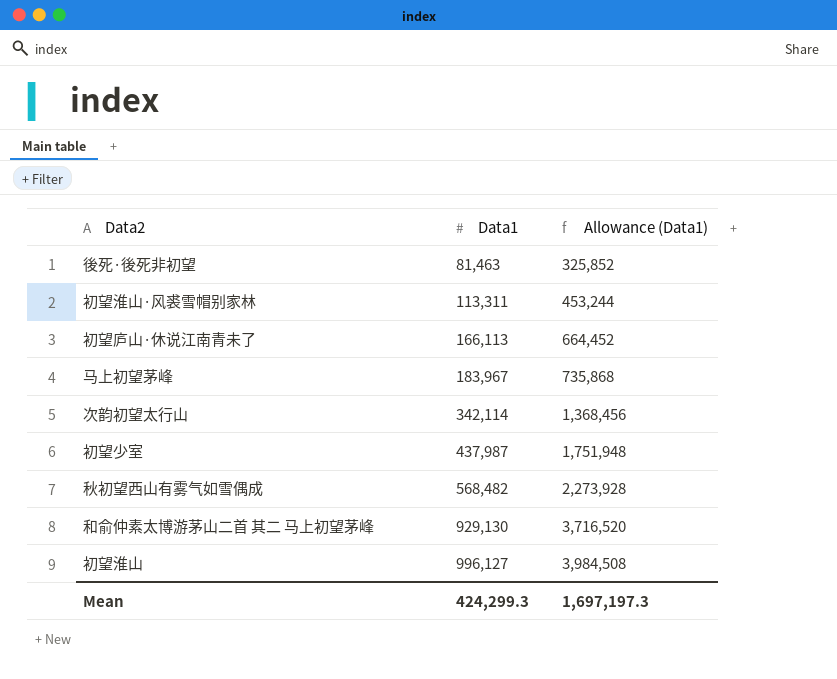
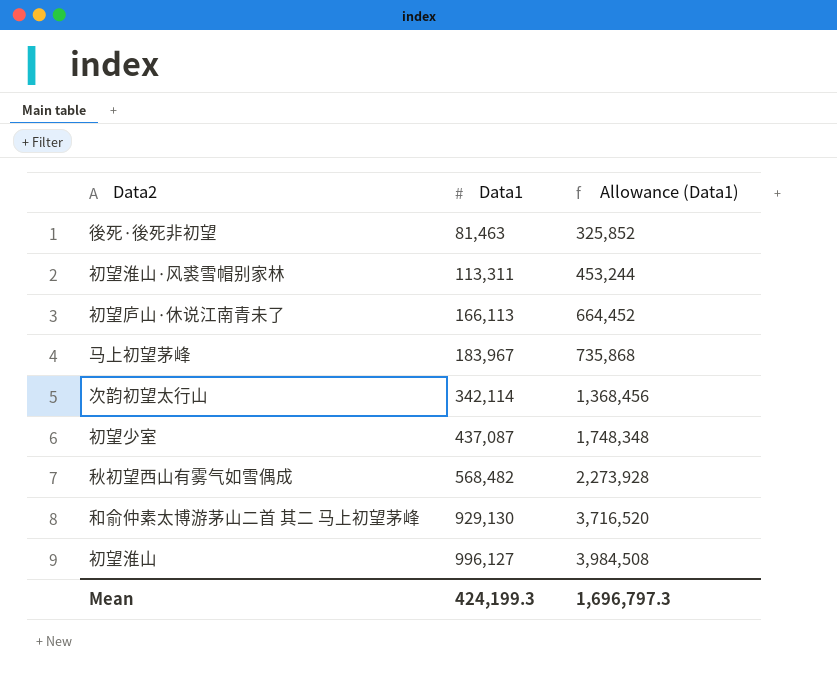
初望少室 | Data1: 437,987 -> 437,087
初望少室 | Allowance (Data1): 1,751,948 -> 1,748,348
Mean | Data1: 424,299.3 -> 424,199.3
Mean | Allowance (Data1): 1,697,197.3 -> 1,696,797.3

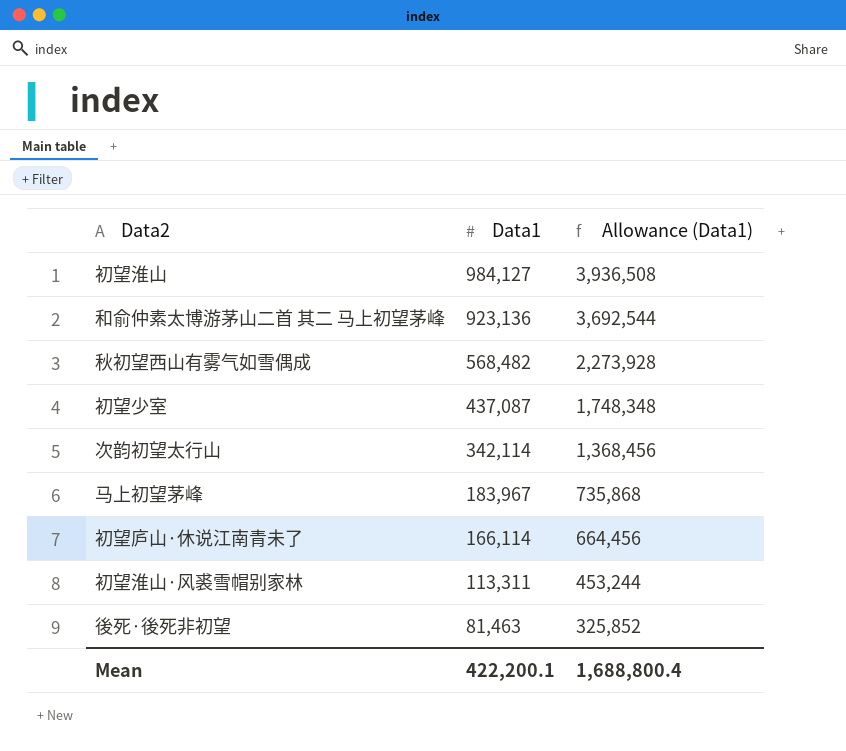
row order: Data1 ascending -> Data1 descending
初望淮山 | Data1: 996,127 -> 984,127
初望淮山 | Allowance (Data1): 3,984,508 -> 3,936,508
和俞仲素太博游茅山二首 其二 马上初望茅峰 | Data1: 929,130 -> 923,136
和俞仲素太博游茅山二首 其二 马上初望茅峰 | Allowance (Data1): 3,716,520 -> 3,692,544
初望庐山·休说江南青未了 | Data1: 166,113 -> 166,114
初望庐山·休说江南青未了 | Allowance (Data1): 664,452 -> 664,456
Mean | Data1: 424,199.3 -> 422,200.1
Mean | Allowance (Data1): 1,696,797.3 -> 1,688,800.4

